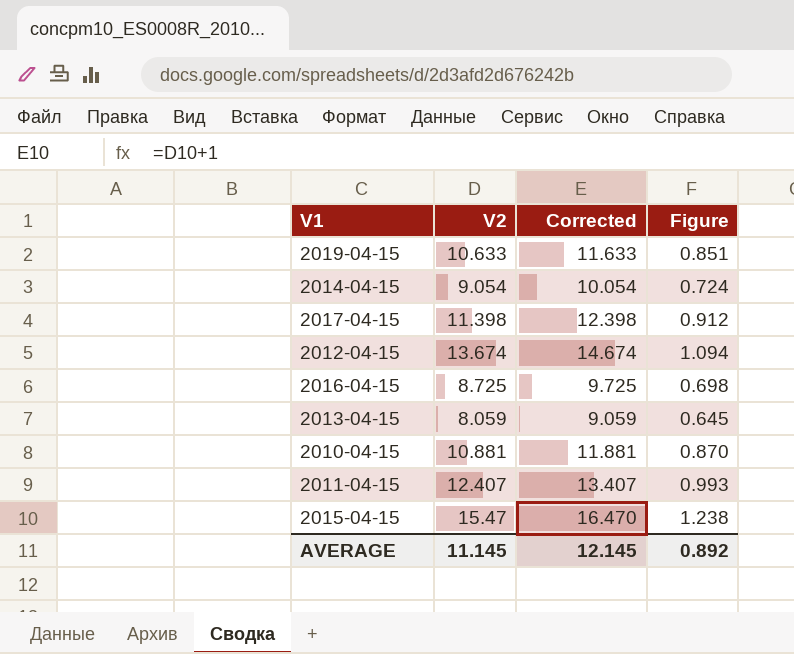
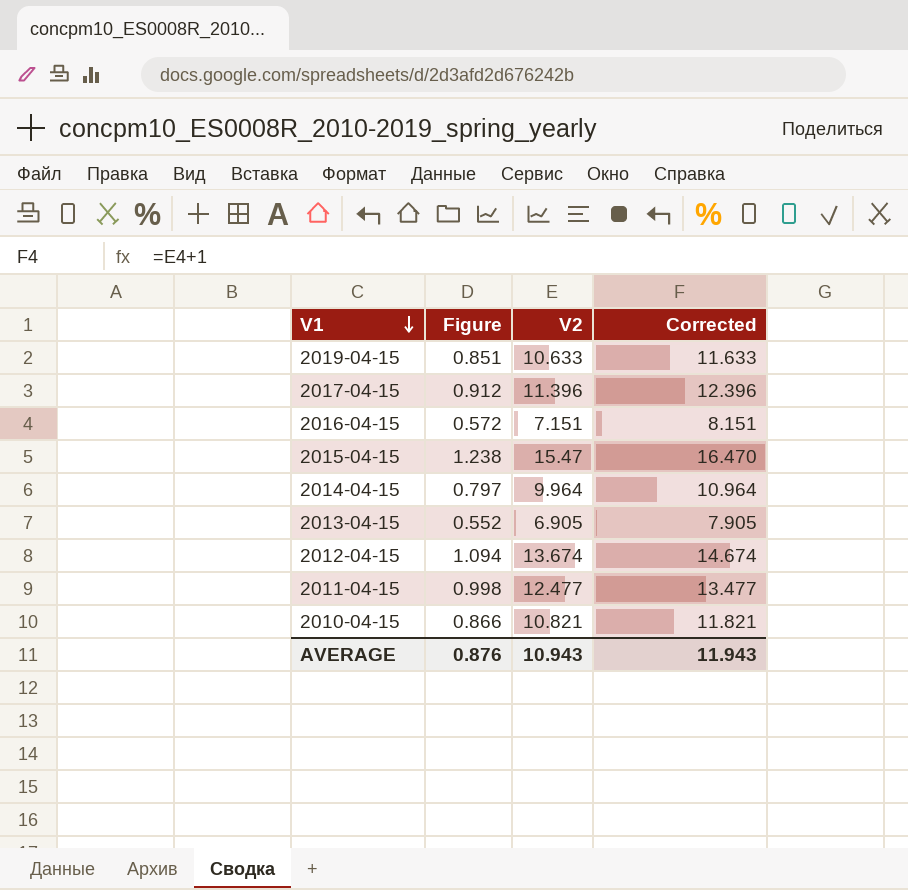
row order: none -> V1 descending
column Figure | position: 4 -> 2
2017-04-15 | V2: 11.398 -> 11.396
2017-04-15 | Corrected: 12.398 -> 12.396
2016-04-15 | Figure: 0.698 -> 0.572
2016-04-15 | V2: 8.725 -> 7.151
2016-04-15 | Corrected: 9.725 -> 8.151
2014-04-15 | Figure: 0.724 -> 0.797
2014-04-15 | V2: 9.054 -> 9.964
2014-04-15 | Corrected: 10.054 -> 10.964
2013-04-15 | Figure: 0.645 -> 0.552
2013-04-15 | V2: 8.059 -> 6.905
2013-04-15 | Corrected: 9.059 -> 7.905
2011-04-15 | Figure: 0.993 -> 0.998
2011-04-15 | V2: 12.407 -> 12.477
2011-04-15 | Corrected: 13.407 -> 13.477
2010-04-15 | Figure: 0.870 -> 0.866
2010-04-15 | V2: 10.881 -> 10.821
2010-04-15 | Corrected: 11.881 -> 11.821
AVERAGE | Figure: 0.892 -> 0.876
AVERAGE | V2: 11.145 -> 10.943
AVERAGE | Corrected: 12.145 -> 11.943

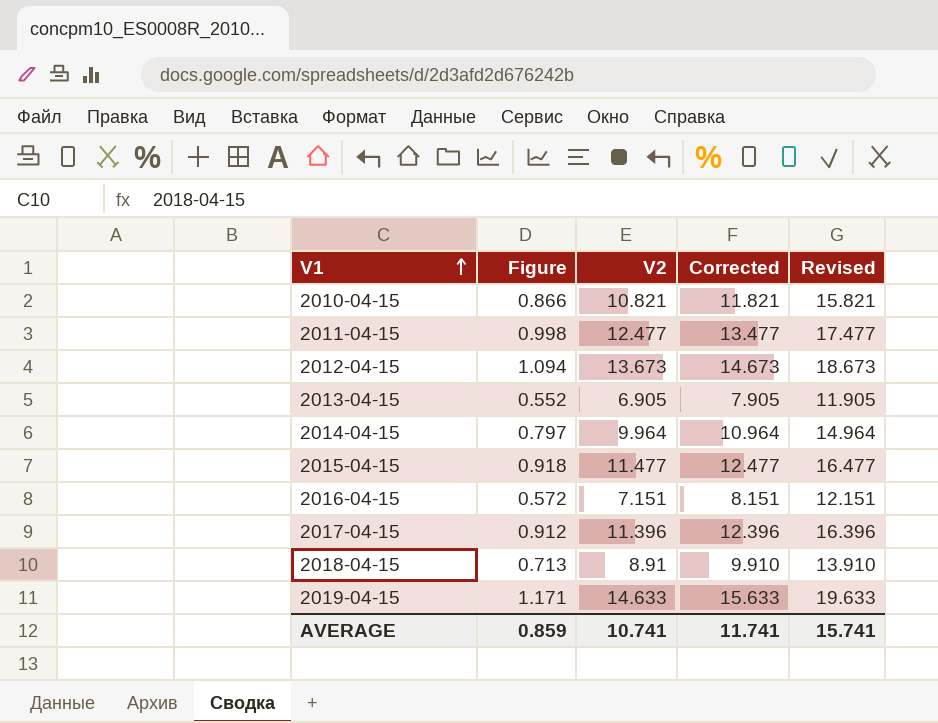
row order: V1 descending -> V1 ascending
column Revised | formula: none -> [V2] + 5
2012-04-15 | V2: 13.674 -> 13.673
2012-04-15 | Corrected: 14.674 -> 14.673
2015-04-15 | Figure: 1.238 -> 0.918
2015-04-15 | V2: 15.47 -> 11.477
2015-04-15 | Corrected: 16.470 -> 12.477
row 2018-04-15: none -> 0.713 | 8.91 | 9.910 | 13.910
2019-04-15 | Figure: 0.851 -> 1.171
2019-04-15 | V2: 10.633 -> 14.633
2019-04-15 | Corrected: 11.633 -> 15.633
AVERAGE | Figure: 0.876 -> 0.859
AVERAGE | V2: 10.943 -> 10.741
AVERAGE | Corrected: 11.943 -> 11.741

